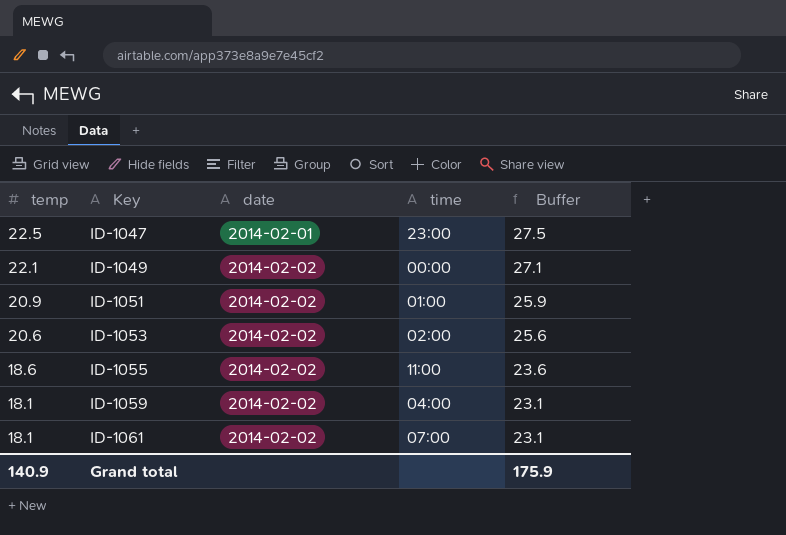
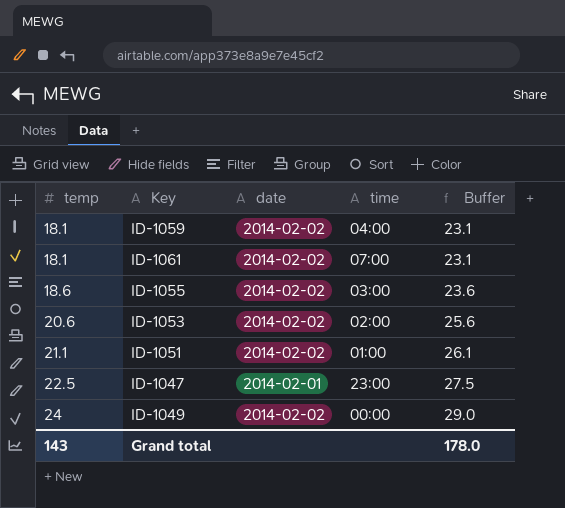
row order: temp descending -> temp ascending
ID-1055 | time: 11:00 -> 03:00
ID-1051 | temp: 20.9 -> 21.1
ID-1051 | Buffer: 25.9 -> 26.1
ID-1049 | temp: 22.1 -> 24
ID-1049 | Buffer: 27.1 -> 29.0
Grand total | temp: 140.9 -> 143
Grand total | Buffer: 175.9 -> 178.0

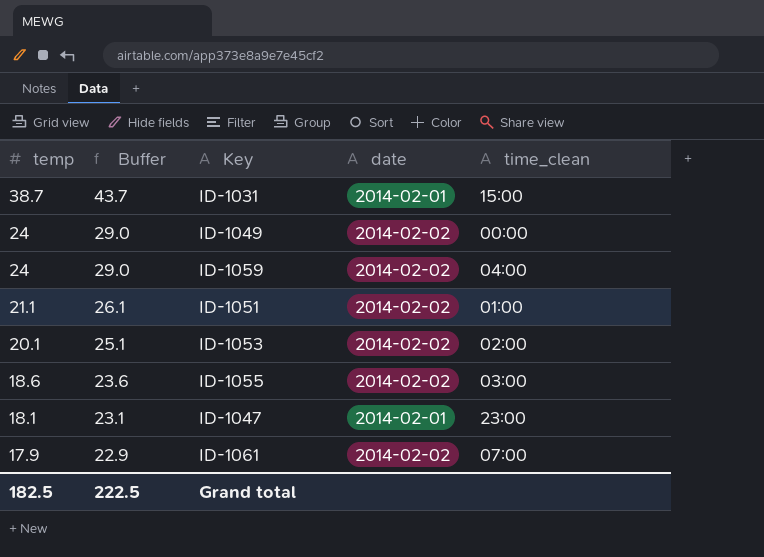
row order: temp ascending -> temp descending
column Buffer | position: 5 -> 2
column name: time -> time_clean
row ID-1031: none -> 38.7 | 43.7 | 2014-02-01 | 15:00
ID-1059 | temp: 18.1 -> 24
ID-1059 | Buffer: 23.1 -> 29.0
ID-1053 | temp: 20.6 -> 20.1
ID-1053 | Buffer: 25.6 -> 25.1
ID-1047 | temp: 22.5 -> 18.1
ID-1047 | Buffer: 27.5 -> 23.1
ID-1061 | temp: 18.1 -> 17.9
ID-1061 | Buffer: 23.1 -> 22.9
Grand total | temp: 143 -> 182.5
Grand total | Buffer: 178.0 -> 222.5

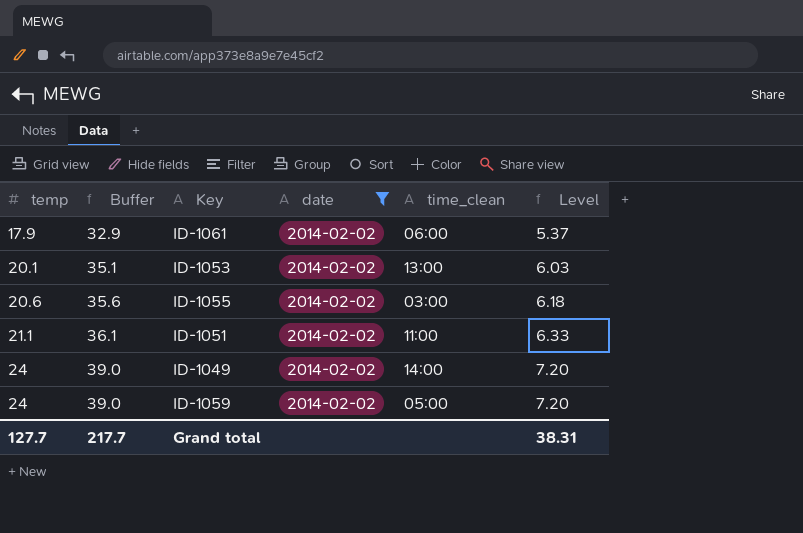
filter: none -> date = 2014-02-02
row order: temp descending -> temp ascending
column Buffer | formula: [temp] + 5 -> [temp] + 15
column Level | formula: none -> [temp] * 0.3
ID-1061 | time_clean: 07:00 -> 06:00
ID-1053 | time_clean: 02:00 -> 13:00
ID-1055 | temp: 18.6 -> 20.6
ID-1051 | time_clean: 01:00 -> 11:00
ID-1049 | time_clean: 00:00 -> 14:00
ID-1059 | time_clean: 04:00 -> 05:00
Grand total | temp: 182.5 -> 127.7
Grand total | Buffer: 222.5 -> 217.7

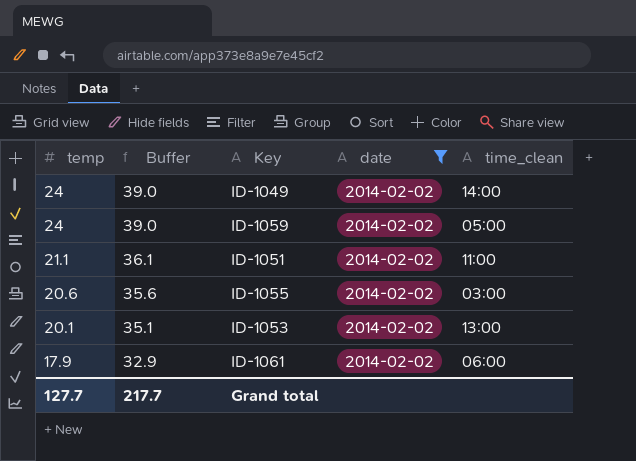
row order: temp ascending -> temp descending
column Level | formula: [temp] * 0.3 -> none

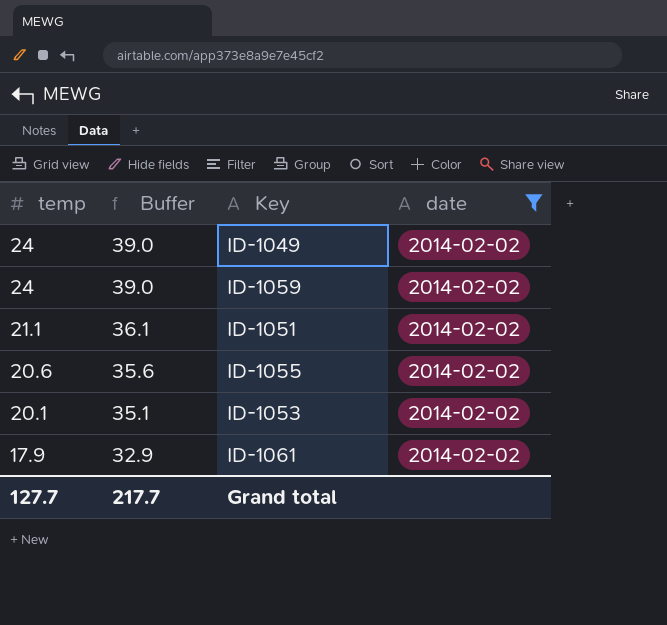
column time_clean | position: 5 -> none

